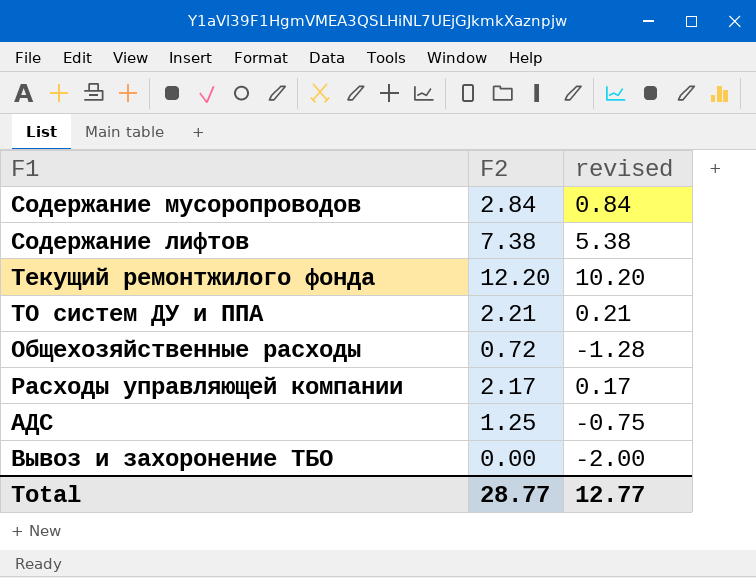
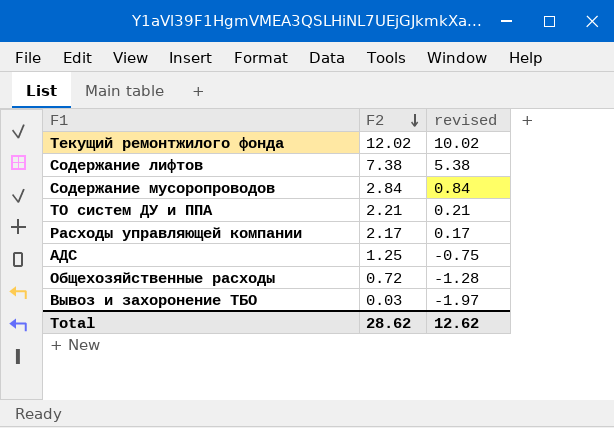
row order: none -> F2 descending
Текущий ремонтжилого фонда | F2: 12.20 -> 12.02
Текущий ремонтжилого фонда | revised: 10.20 -> 10.02
Вывоз и захоронение ТБО | F2: 0.00 -> 0.03
Вывоз и захоронение ТБО | revised: -2.00 -> -1.97
Total | F2: 28.77 -> 28.62
Total | revised: 12.77 -> 12.62

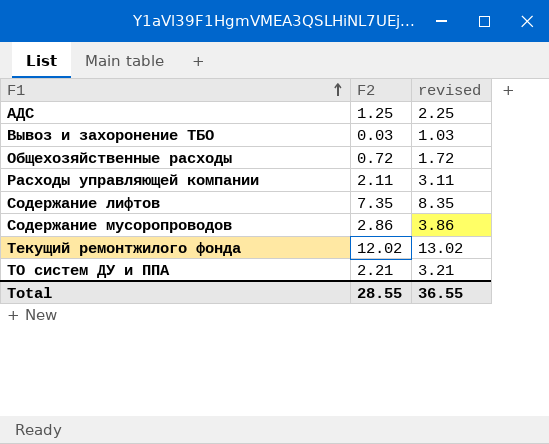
row order: F2 descending -> F1 ascending
column revised | formula: [F2] - 2 -> [F2] + 1
Расходы управляющей компании | F2: 2.17 -> 2.11
Содержание лифтов | F2: 7.38 -> 7.35
Содержание мусоропроводов | F2: 2.84 -> 2.86
Total | F2: 28.62 -> 28.55
Total | revised: 12.62 -> 36.55

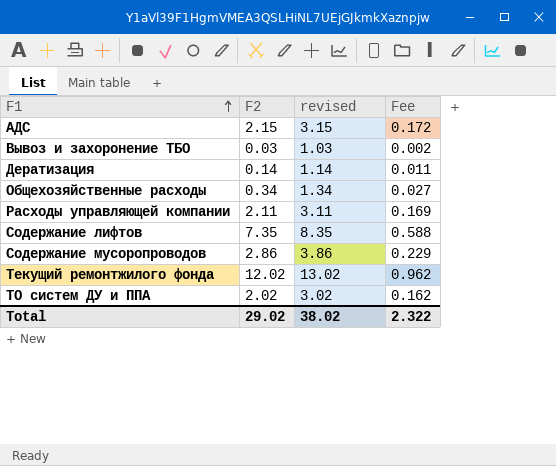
column Fee | formula: none -> [F2] * 0.08
АДС | F2: 1.25 -> 2.15
АДС | revised: 2.25 -> 3.15
row Дератизация: none -> 0.14 | 1.14 | 0.011
Общехозяйственные расходы | F2: 0.72 -> 0.34
Общехозяйственные расходы | revised: 1.72 -> 1.34
ТО систем ДУ и ППА | F2: 2.21 -> 2.02
ТО систем ДУ и ППА | revised: 3.21 -> 3.02
Total | F2: 28.55 -> 29.02
Total | revised: 36.55 -> 38.02

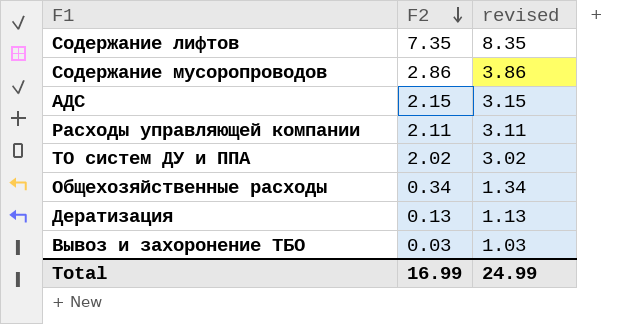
row order: F1 ascending -> F2 descending
column Fee | formula: [F2] * 0.08 -> none
row Текущий ремонтжилого фонда: 12.02 | 13.02 | 0.962 -> none
Дератизация | F2: 0.14 -> 0.13
Дератизация | revised: 1.14 -> 1.13
Total | F2: 29.02 -> 16.99
Total | revised: 38.02 -> 24.99

